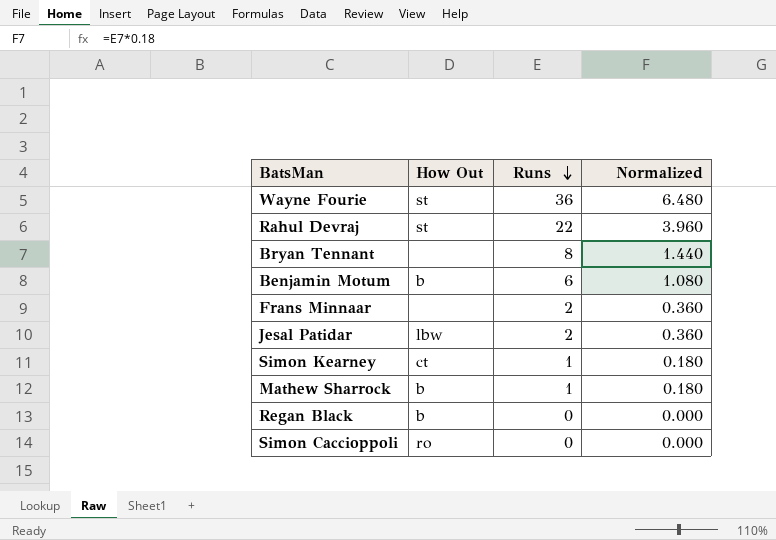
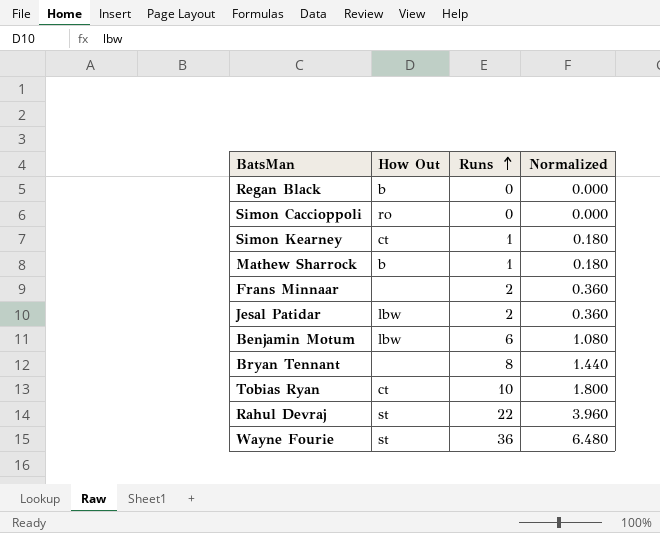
row order: Runs descending -> Runs ascending
Benjamin Motum | How Out: b -> lbw
row Tobias Ryan: none -> ct | 10 | 1.800

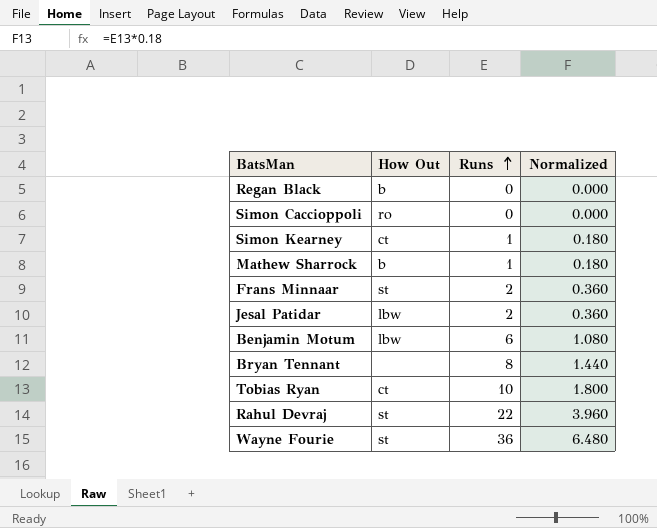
Frans Minnaar | How Out: none -> st

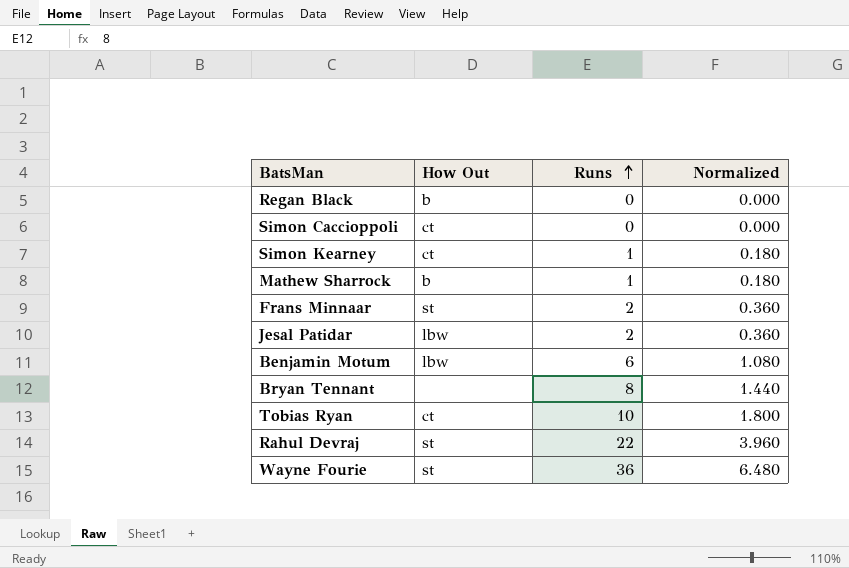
Simon Caccioppoli | How Out: ro -> ct

